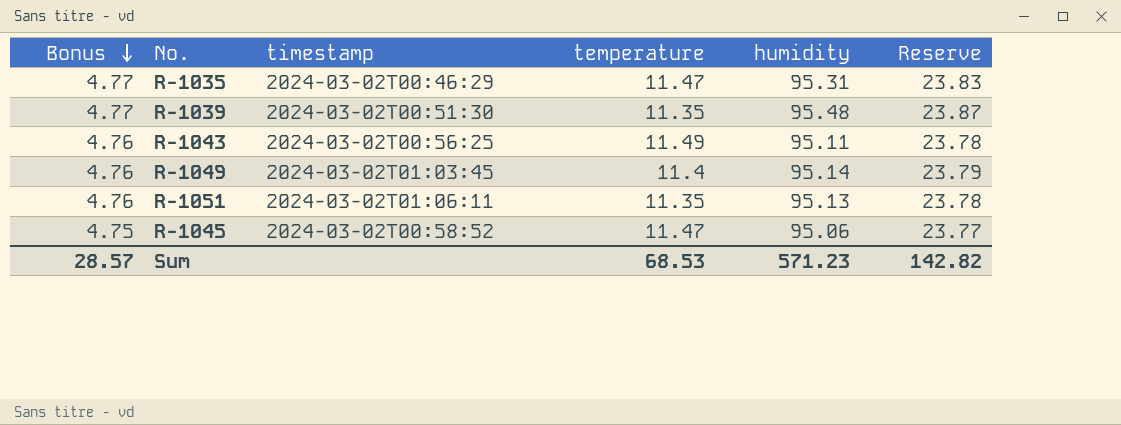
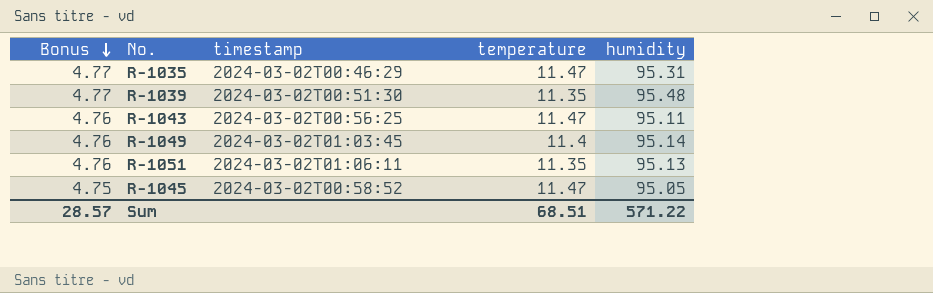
column Reserve | formula: [humidity] * 0.25 -> none
R-1043 | temperature: 11.49 -> 11.47
R-1045 | humidity: 95.06 -> 95.05
Sum | temperature: 68.53 -> 68.51
Sum | humidity: 571.23 -> 571.22

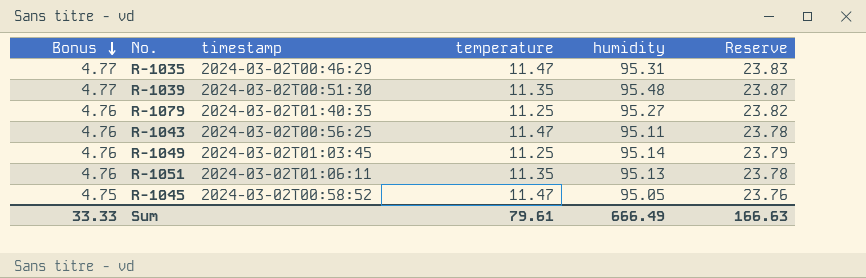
column Reserve | formula: none -> [humidity] * 0.25
row R-1079: none -> 4.76 | 2024-03-02T01:40:35 | 11.25 | 95.27 | 23.82
R-1049 | temperature: 11.4 -> 11.25
Sum | Bonus: 28.57 -> 33.33
Sum | temperature: 68.51 -> 79.61
Sum | humidity: 571.22 -> 666.49

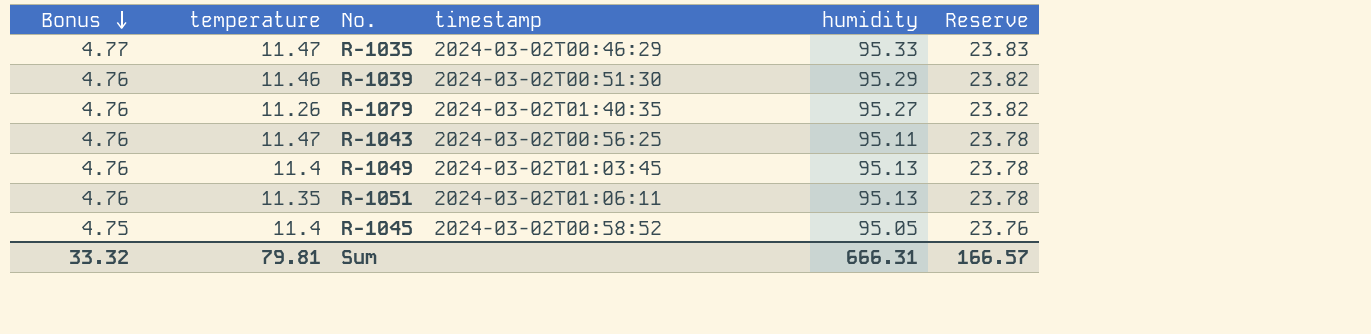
column temperature | position: 4 -> 2
R-1035 | humidity: 95.31 -> 95.33
R-1039 | Bonus: 4.77 -> 4.76
R-1039 | temperature: 11.35 -> 11.46
R-1039 | humidity: 95.48 -> 95.29
R-1039 | Reserve: 23.87 -> 23.82
R-1079 | temperature: 11.25 -> 11.26
R-1049 | temperature: 11.25 -> 11.4
R-1049 | humidity: 95.14 -> 95.13
R-1049 | Reserve: 23.79 -> 23.78
R-1045 | temperature: 11.47 -> 11.4
Sum | Bonus: 33.33 -> 33.32
Sum | temperature: 79.61 -> 79.81
Sum | humidity: 666.49 -> 666.31
Sum | Reserve: 166.63 -> 166.57

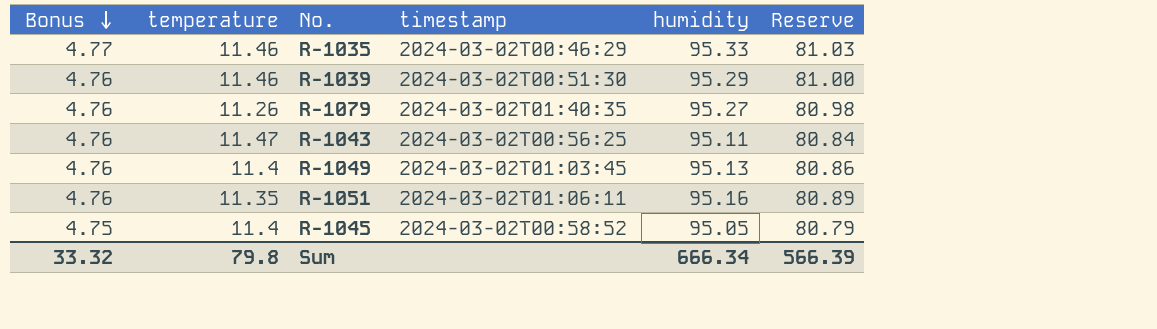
column Reserve | formula: [humidity] * 0.25 -> [humidity] * 0.85
R-1035 | temperature: 11.47 -> 11.46
R-1051 | humidity: 95.13 -> 95.16
Sum | temperature: 79.81 -> 79.8
Sum | humidity: 666.31 -> 666.34
Sum | Reserve: 166.57 -> 566.39

